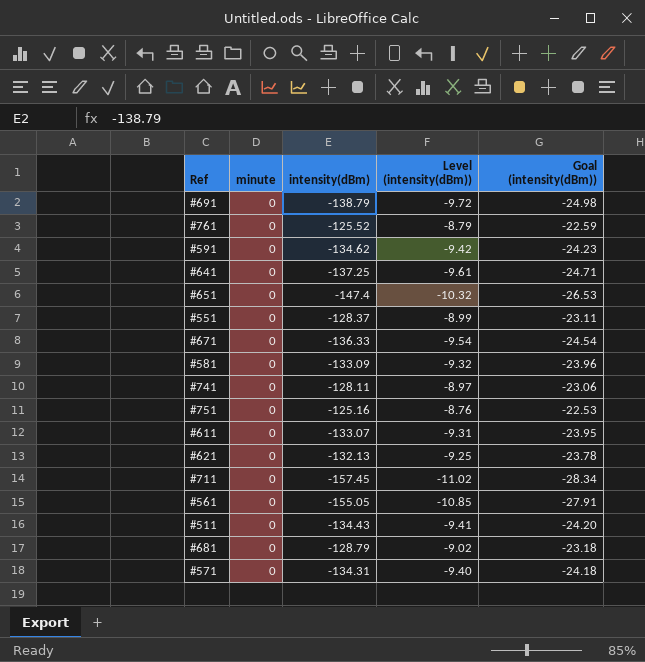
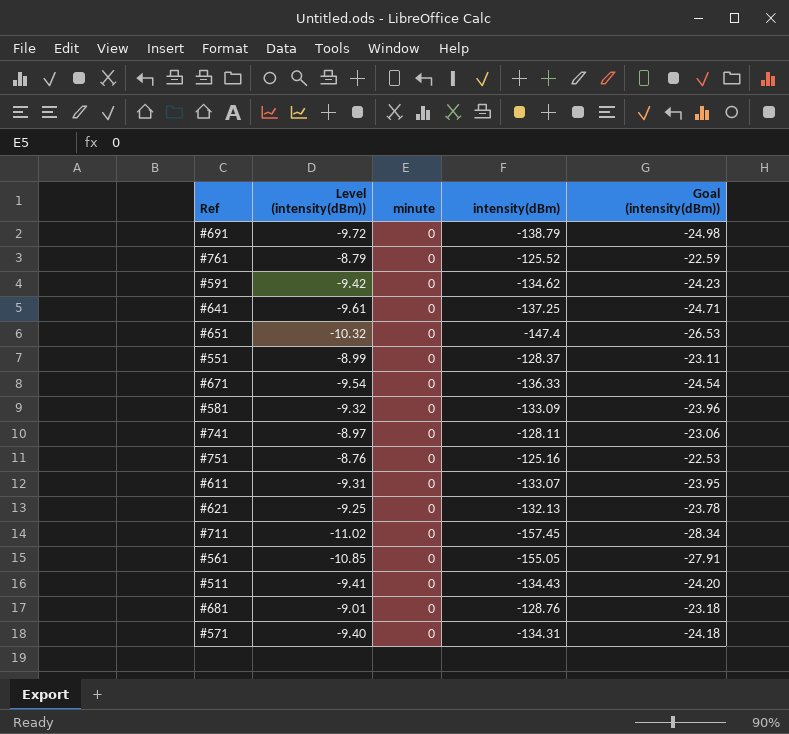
column Level (intensity(dBm)) | position: 4 -> 2
#681 | Level (intensity(dBm)): -9.02 -> -9.01
#681 | intensity(dBm): -128.79 -> -128.76

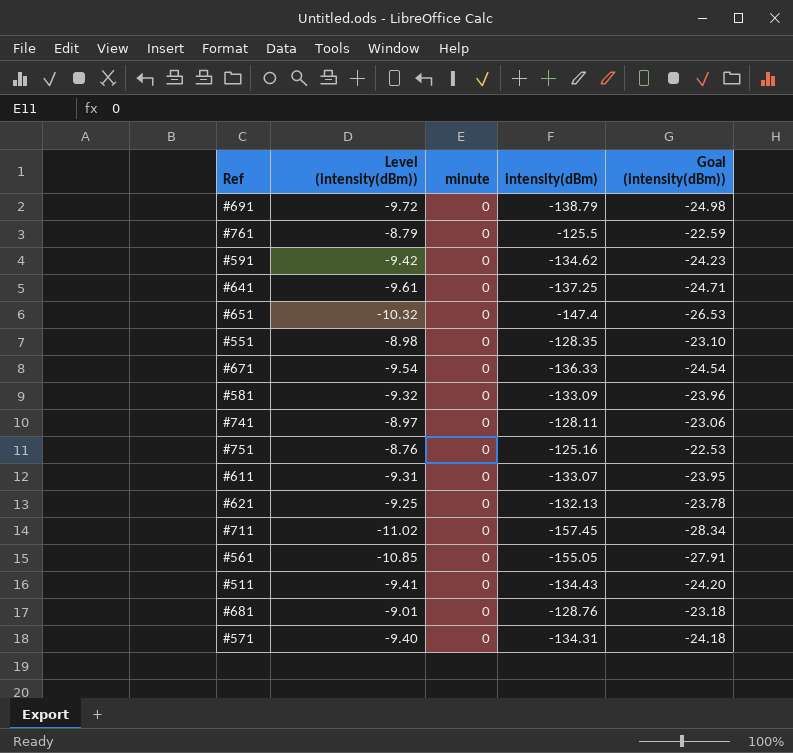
#761 | intensity(dBm): -125.52 -> -125.5
#551 | Level (intensity(dBm)): -8.99 -> -8.98
#551 | intensity(dBm): -128.37 -> -128.35
#551 | Goal (intensity(dBm)): -23.11 -> -23.10

